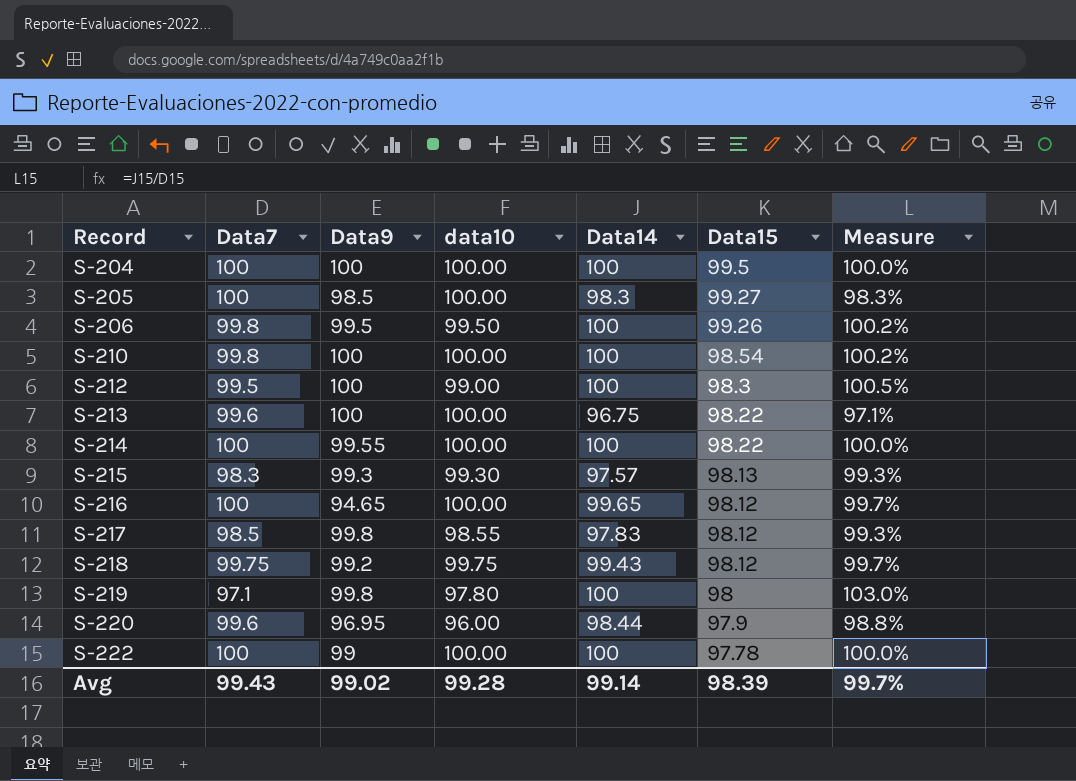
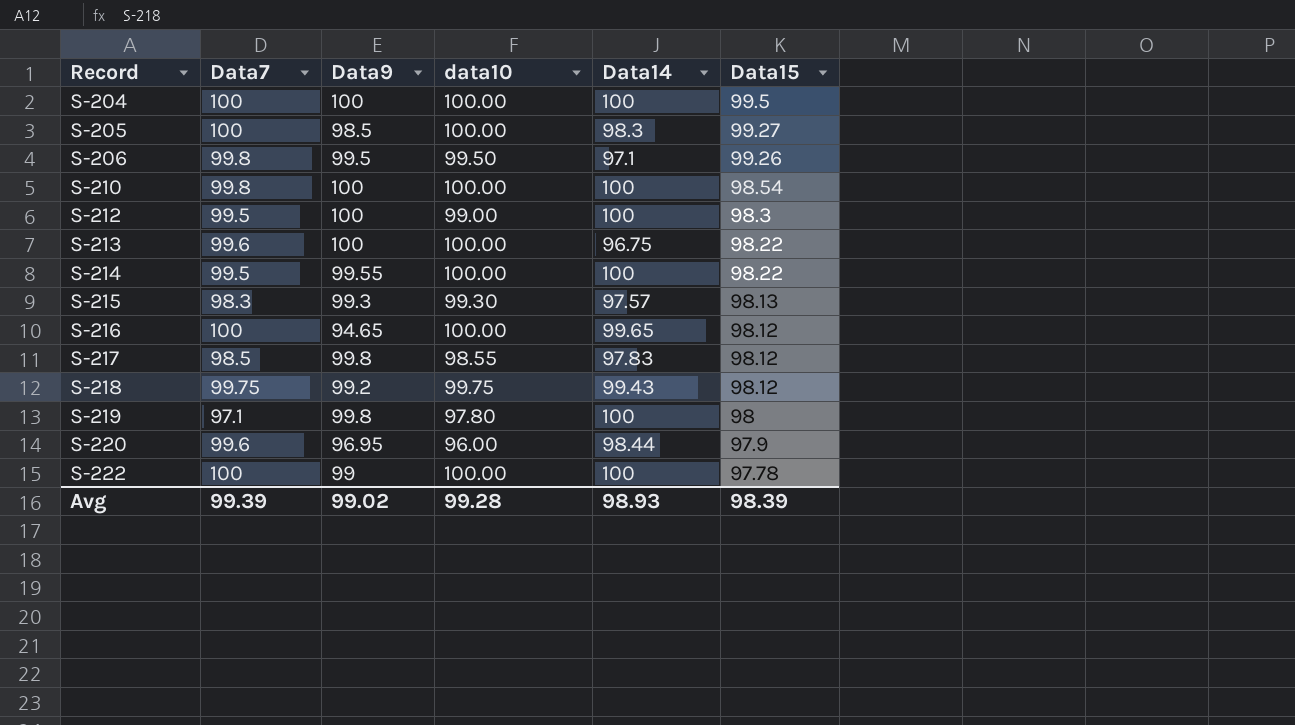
column Measure | formula: [Data14] / [Data7] -> none
S-206 | Data14: 100 -> 97.1
S-214 | Data7: 100 -> 99.5
Avg | Data7: 99.43 -> 99.39
Avg | Data14: 99.14 -> 98.93

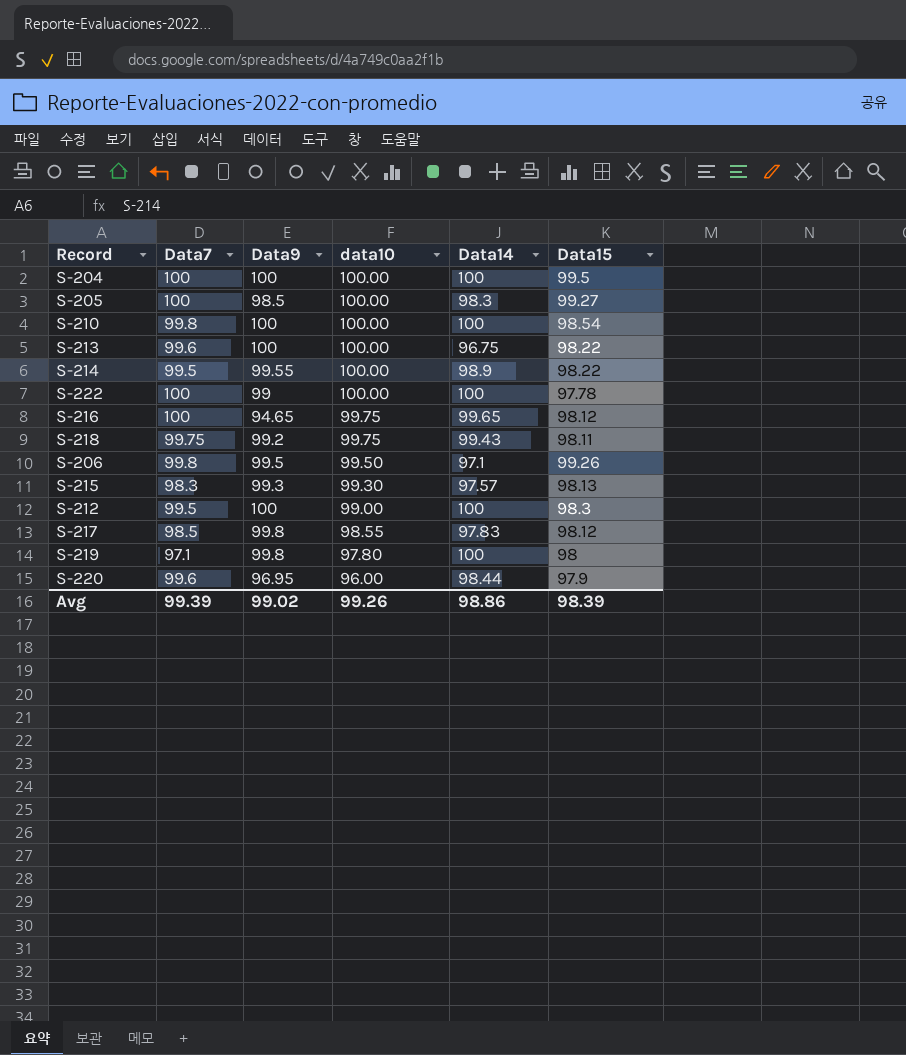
row order: Record ascending -> data10 descending
S-214 | Data14: 100 -> 98.9
S-216 | data10: 100.00 -> 99.75
S-218 | Data15: 98.12 -> 98.11
Avg | data10: 99.28 -> 99.26
Avg | Data14: 98.93 -> 98.86

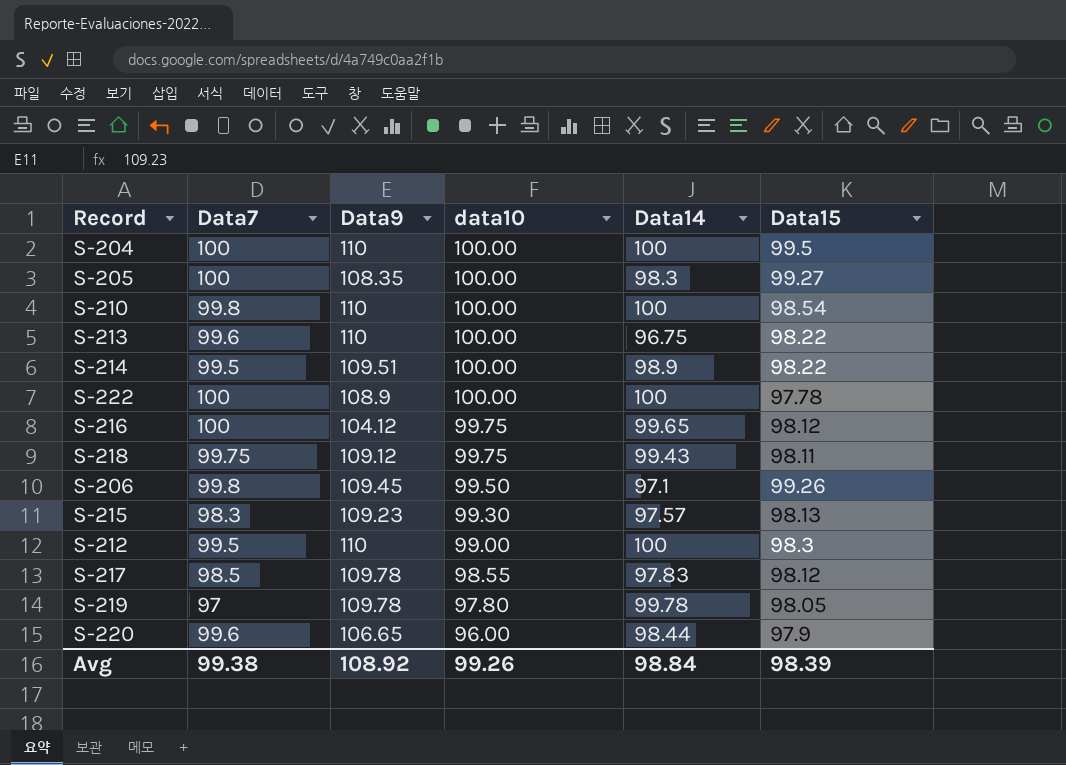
S-204 | Data9: 100 -> 110
S-205 | Data9: 98.5 -> 108.35
S-210 | Data9: 100 -> 110
S-213 | Data9: 100 -> 110
S-214 | Data9: 99.55 -> 109.51
S-222 | Data9: 99 -> 108.9
S-216 | Data9: 94.65 -> 104.12
S-218 | Data9: 99.2 -> 109.12
S-206 | Data9: 99.5 -> 109.45
S-215 | Data9: 99.3 -> 109.23
S-212 | Data9: 100 -> 110
S-217 | Data9: 99.8 -> 109.78
S-219 | Data7: 97.1 -> 97
S-219 | Data9: 99.8 -> 109.78
S-219 | Data14: 100 -> 99.78
S-219 | Data15: 98 -> 98.05
S-220 | Data9: 96.95 -> 106.65
Avg | Data7: 99.39 -> 99.38
Avg | Data9: 99.02 -> 108.92
Avg | Data14: 98.86 -> 98.84

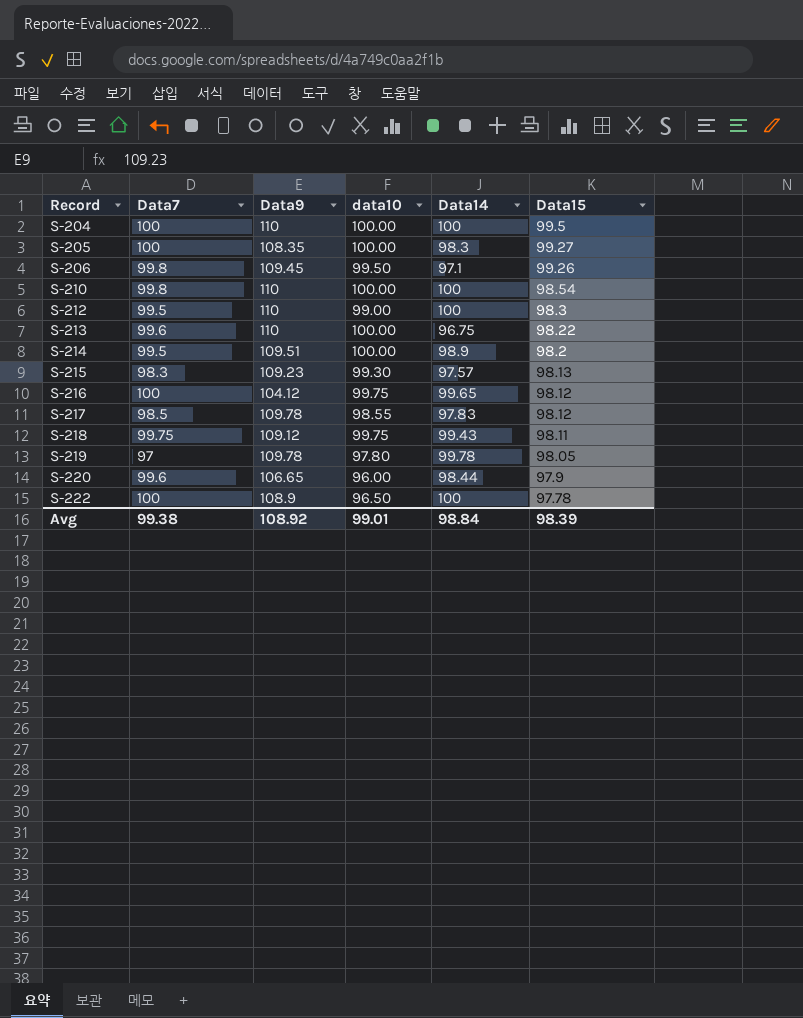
row order: data10 descending -> Record ascending
S-214 | Data15: 98.22 -> 98.2
S-222 | data10: 100.00 -> 96.50
Avg | data10: 99.26 -> 99.01

